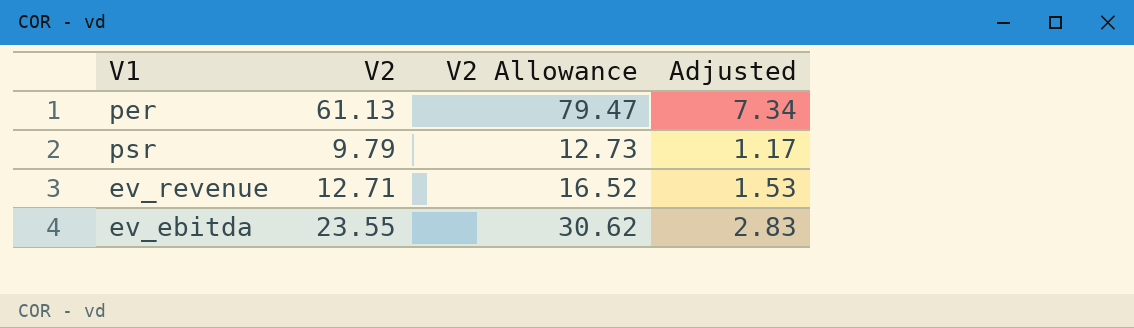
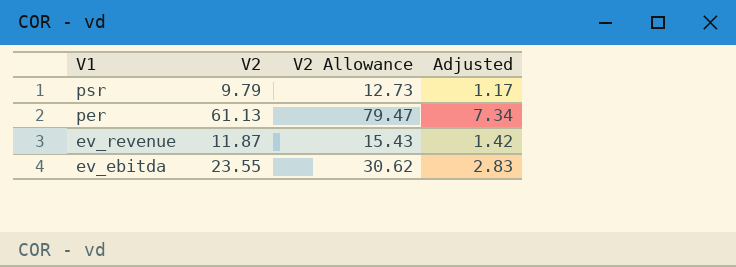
row order: none -> V1 descending
ev_revenue | V2: 12.71 -> 11.87
ev_revenue | V2 Allowance: 16.52 -> 15.43
ev_revenue | Adjusted: 1.53 -> 1.42

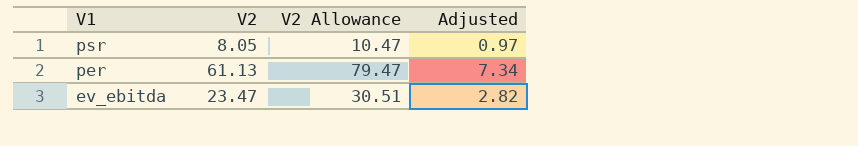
row ev_revenue: 11.87 | 15.43 | 1.42 -> none
psr | V2: 9.79 -> 8.05
psr | V2 Allowance: 12.73 -> 10.47
psr | Adjusted: 1.17 -> 0.97
ev_ebitda | V2: 23.55 -> 23.47
ev_ebitda | V2 Allowance: 30.62 -> 30.51
ev_ebitda | Adjusted: 2.83 -> 2.82

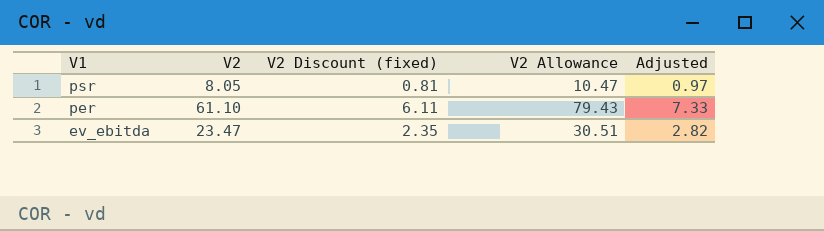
column V2 Discount (fixed) | formula: none -> [V2] * 0.1
per | V2: 61.13 -> 61.10
per | V2 Allowance: 79.47 -> 79.43
per | Adjusted: 7.34 -> 7.33

